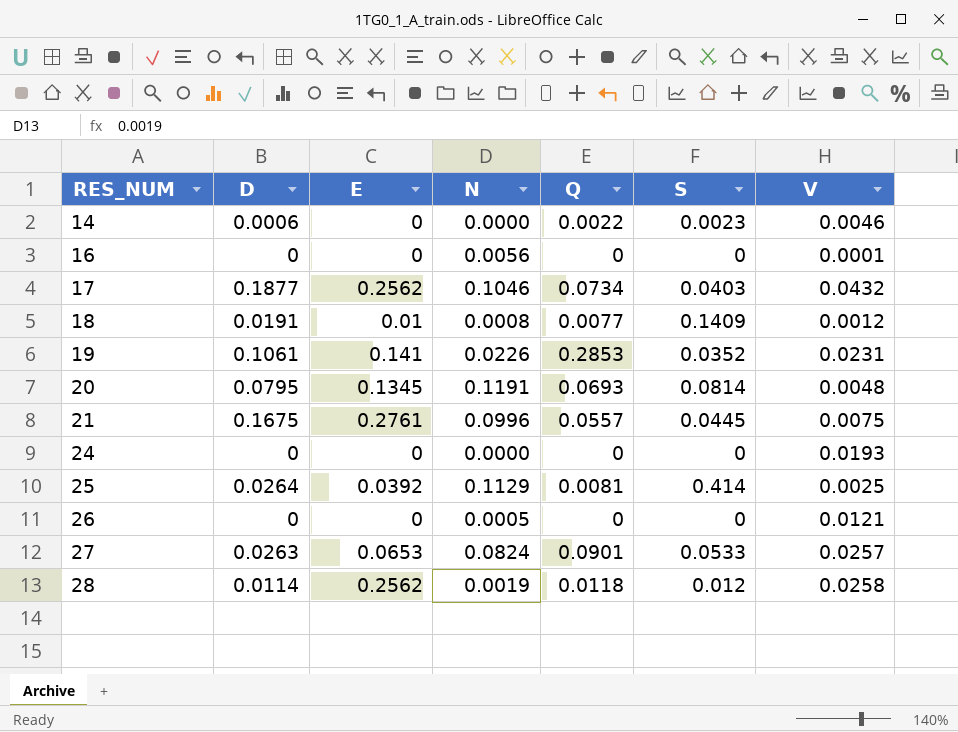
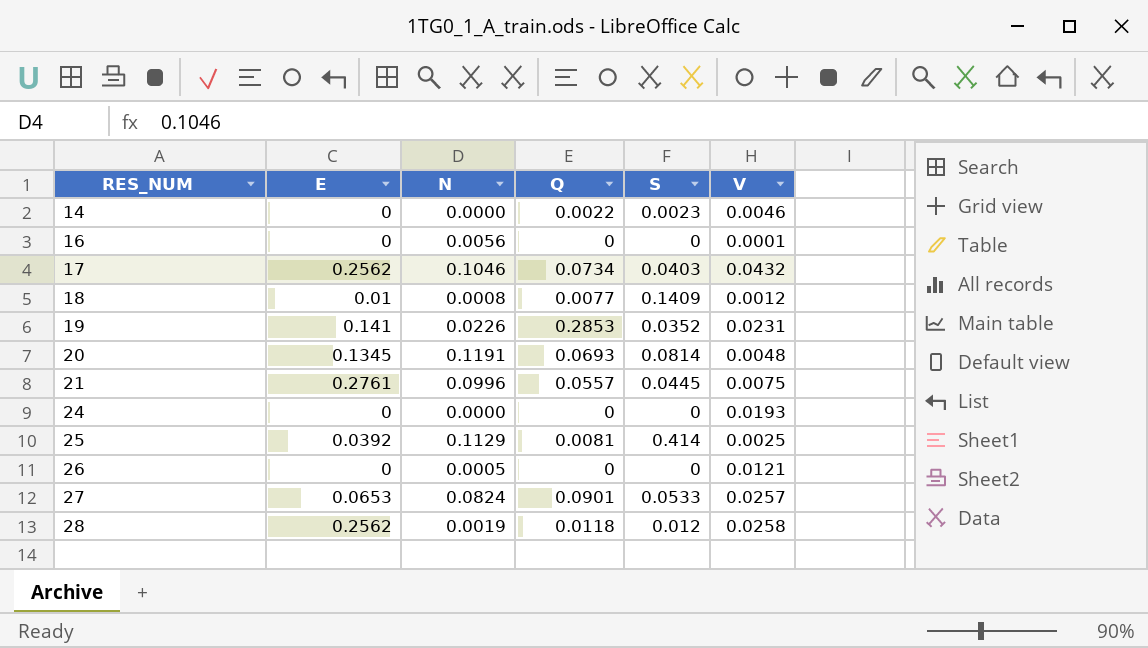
column D | position: 2 -> none

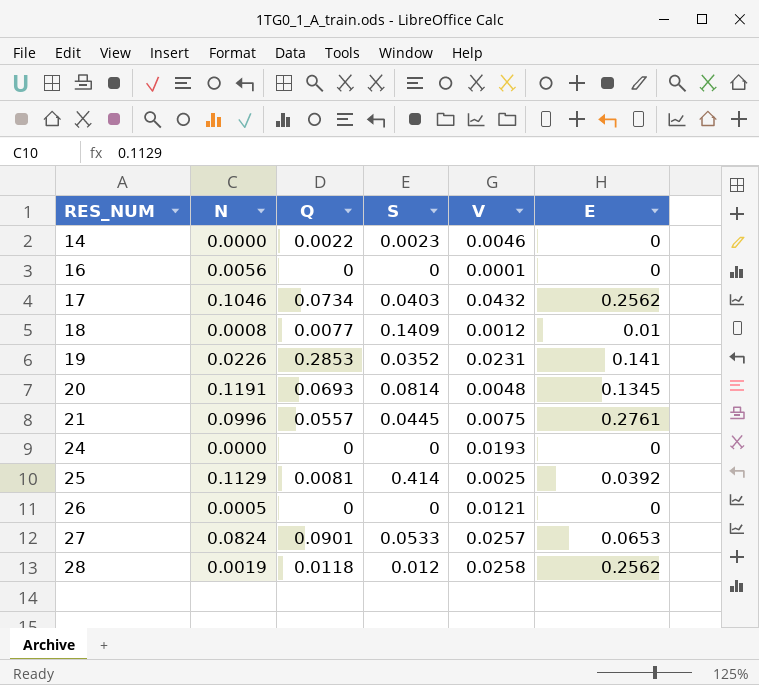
column E | position: 2 -> 6

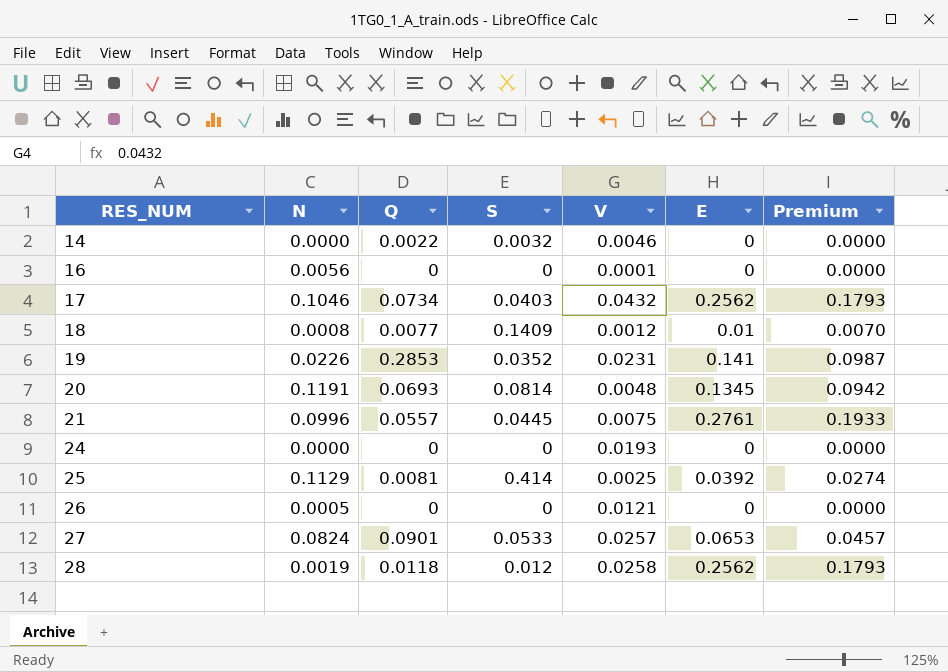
column Premium | formula: none -> [E] * 0.7
14 | S: 0.0023 -> 0.0032

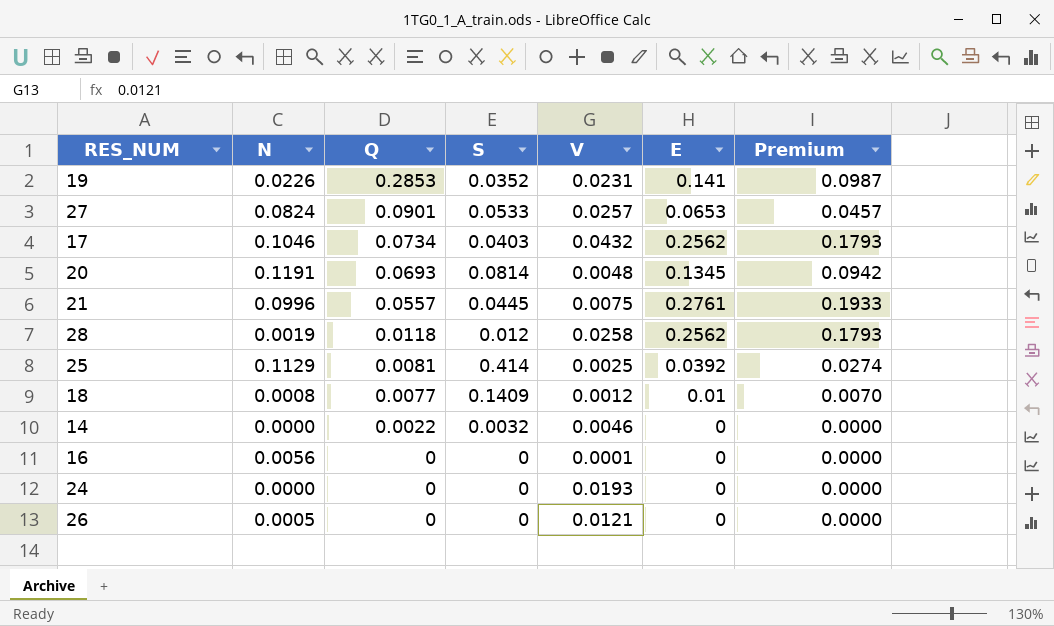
row order: RES_NUM ascending -> Q descending

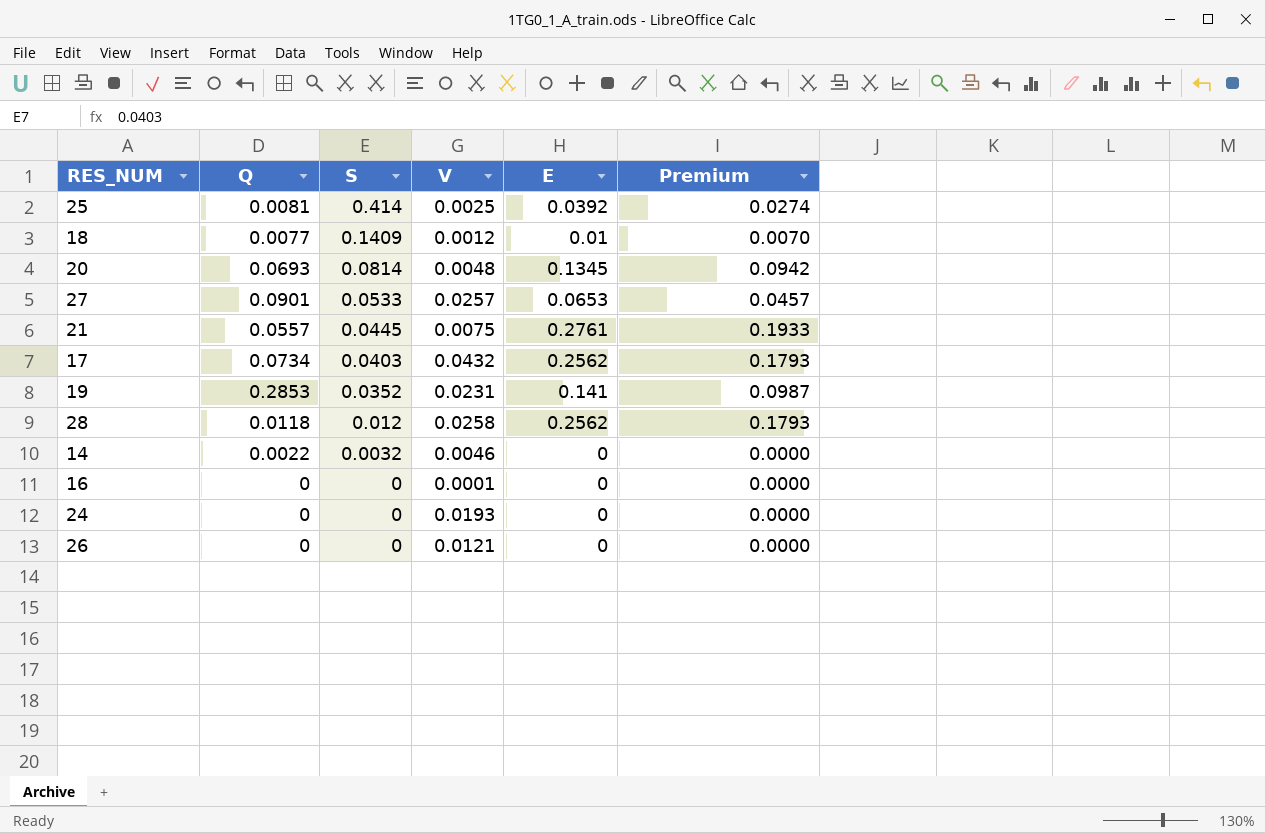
row order: Q descending -> S descending
column N | position: 2 -> none

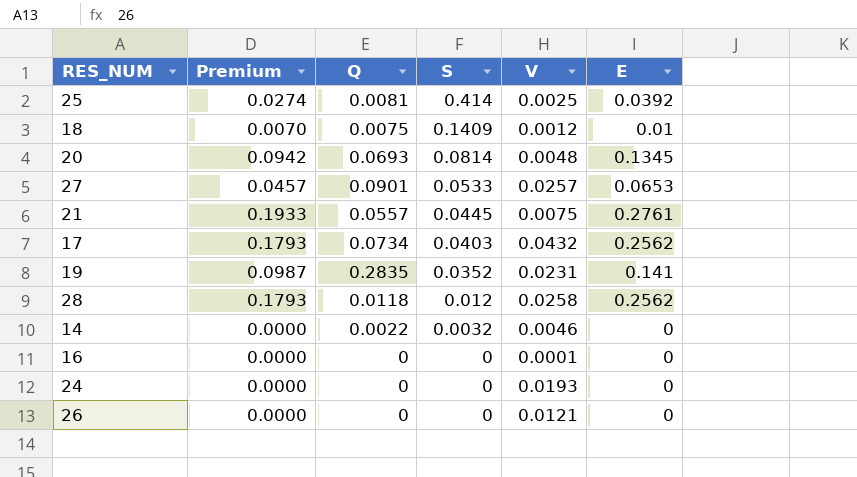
column Premium | position: 6 -> 2
18 | Q: 0.0077 -> 0.0075
19 | Q: 0.2853 -> 0.2835

